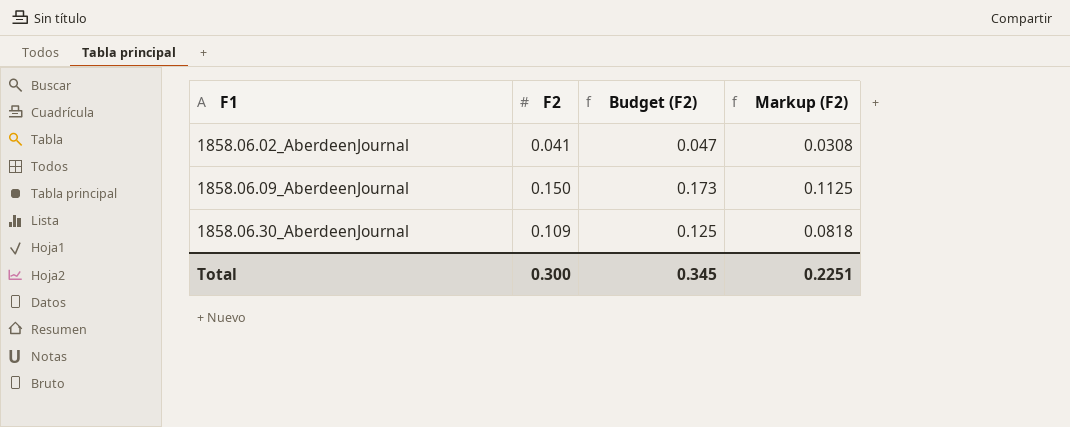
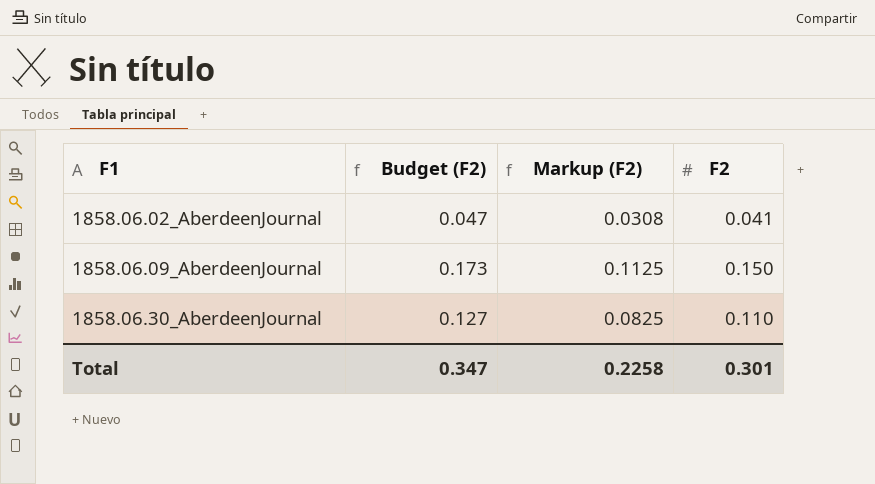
column F2 | position: 2 -> 4
1858.06.30_AberdeenJournal | Budget (F2): 0.125 -> 0.127
1858.06.30_AberdeenJournal | Markup (F2): 0.0818 -> 0.0825
1858.06.30_AberdeenJournal | F2: 0.109 -> 0.110
Total | Budget (F2): 0.345 -> 0.347
Total | Markup (F2): 0.2251 -> 0.2258
Total | F2: 0.300 -> 0.301

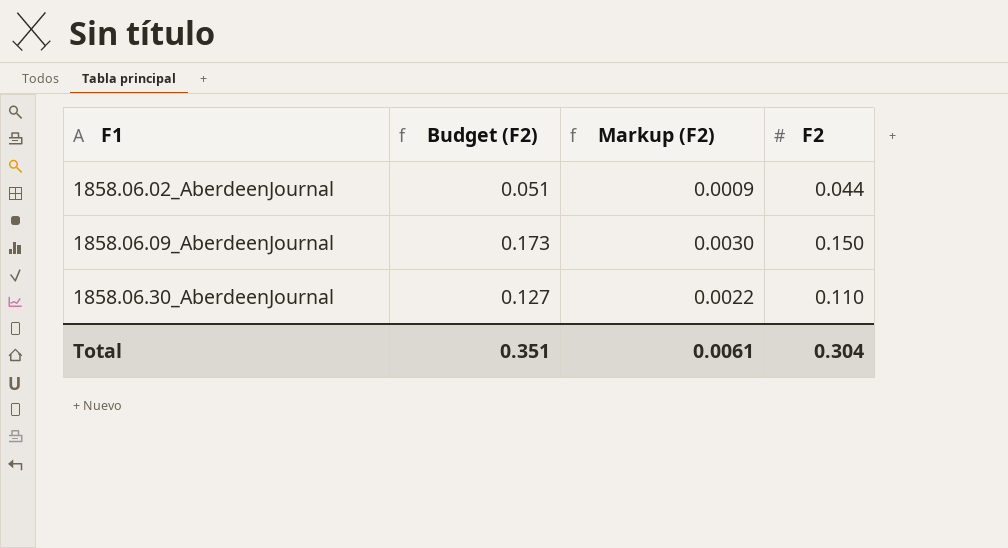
column Markup (F2) | formula: [F2] * 0.75 -> [F2] * 0.02
1858.06.02_AberdeenJournal | Budget (F2): 0.047 -> 0.051
1858.06.02_AberdeenJournal | F2: 0.041 -> 0.044
Total | Budget (F2): 0.347 -> 0.351
Total | Markup (F2): 0.2258 -> 0.0061
Total | F2: 0.301 -> 0.304

